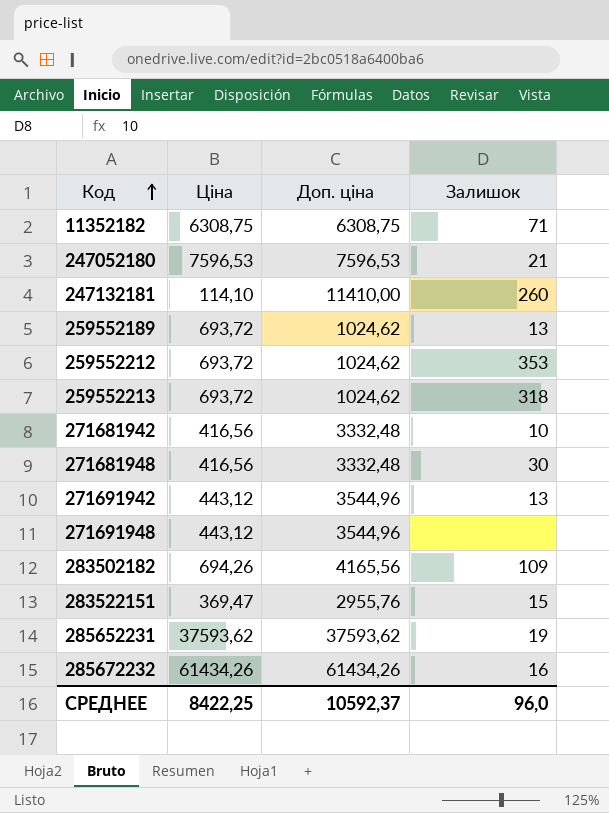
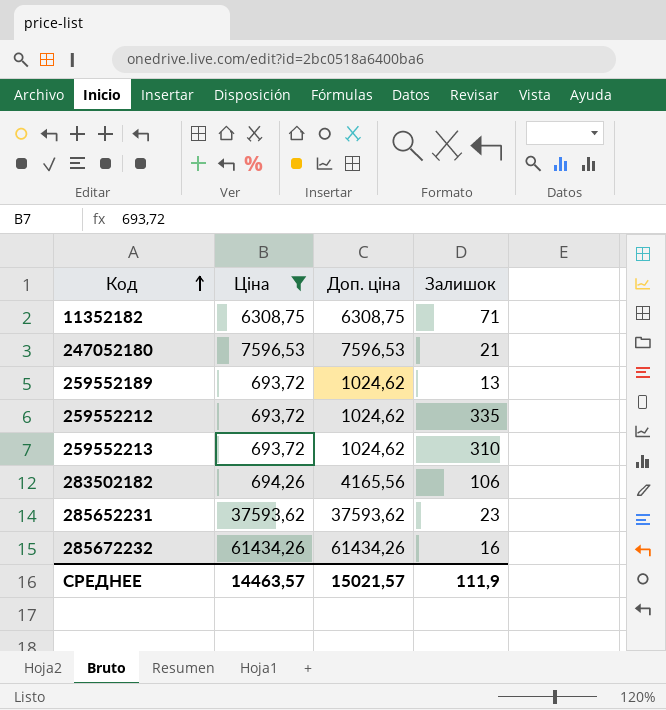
filter: none -> Ціна >= 693,72
259552212 | Залишок: 353 -> 335
259552213 | Залишок: 318 -> 310
283502182 | Залишок: 109 -> 106
285652231 | Залишок: 19 -> 23
СРЕДНЕЕ | Ціна: 8422,25 -> 14463,57
СРЕДНЕЕ | Доп. ціна: 10592,37 -> 15021,57
СРЕДНЕЕ | Залишок: 96,0 -> 111,9

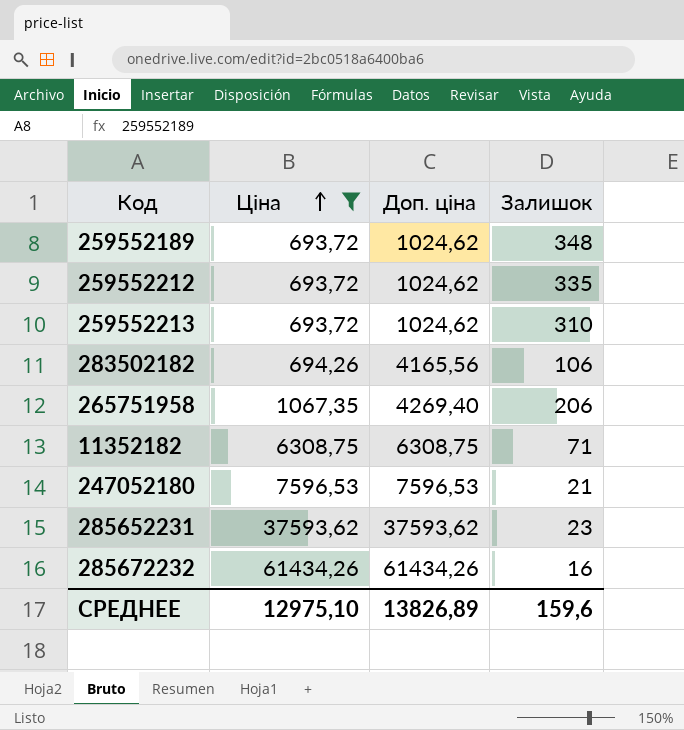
row order: Код ascending -> Ціна ascending
259552189 | Залишок: 13 -> 348
row 265751958: none -> 1067,35 | 4269,40 | 206
СРЕДНЕЕ | Ціна: 14463,57 -> 12975,10
СРЕДНЕЕ | Доп. ціна: 15021,57 -> 13826,89
СРЕДНЕЕ | Залишок: 111,9 -> 159,6

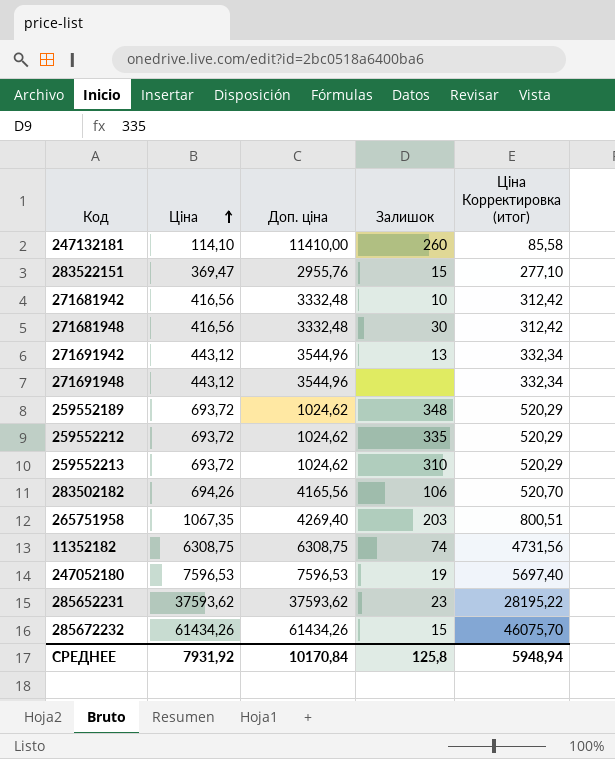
filter: Ціна >= 693,72 -> none
column Ціна Корректировка (итог) | formula: none -> [Ціна] * 0,75
265751958 | Залишок: 206 -> 203
11352182 | Залишок: 71 -> 74
247052180 | Залишок: 21 -> 19
285672232 | Залишок: 16 -> 15
СРЕДНЕЕ | Ціна: 12975,10 -> 7931,92
СРЕДНЕЕ | Доп. ціна: 13826,89 -> 10170,84
СРЕДНЕЕ | Залишок: 159,6 -> 125,8

